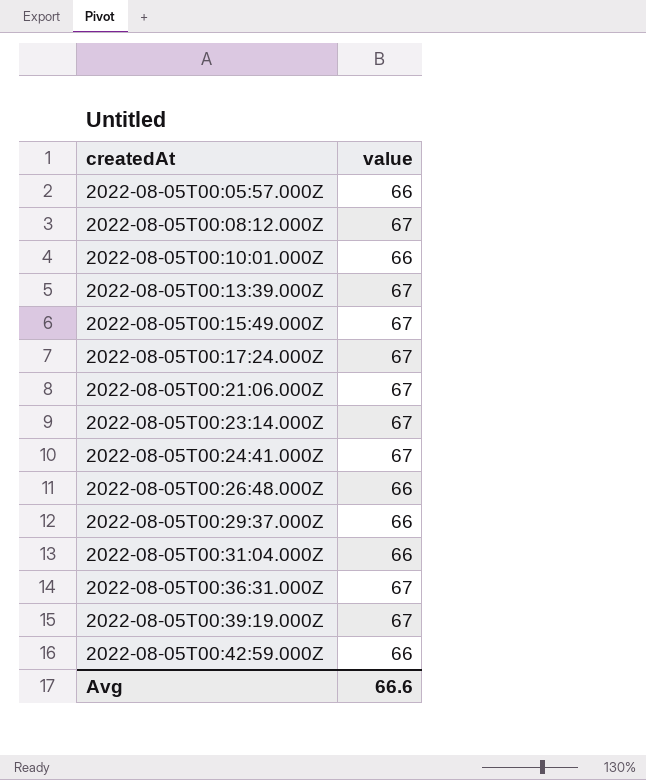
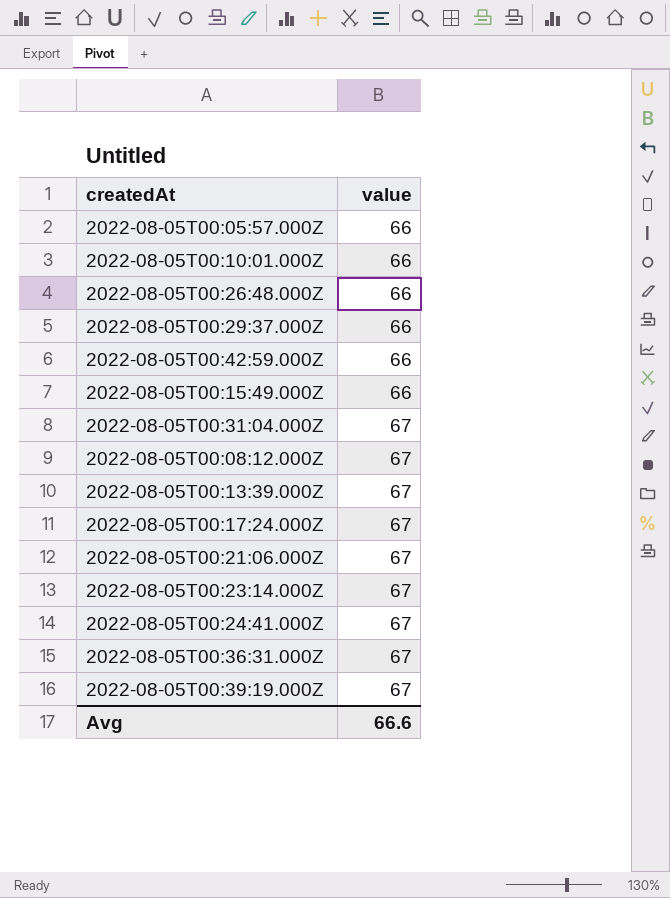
row order: createdAt ascending -> value ascending
2022-08-05T00:15:49.000Z | value: 67 -> 66
2022-08-05T00:31:04.000Z | value: 66 -> 67

